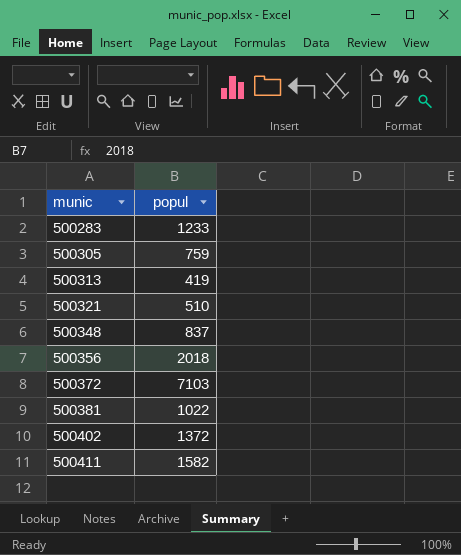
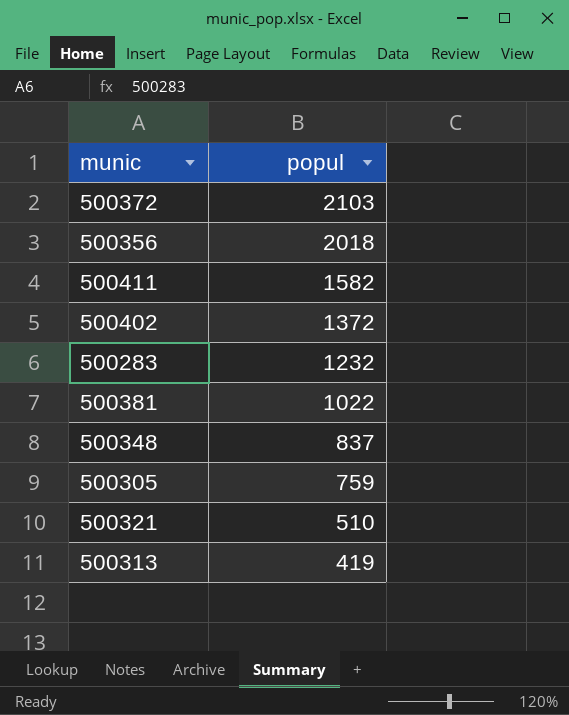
row order: munic ascending -> popul descending
500372 | popul: 7103 -> 2103
500283 | popul: 1233 -> 1232

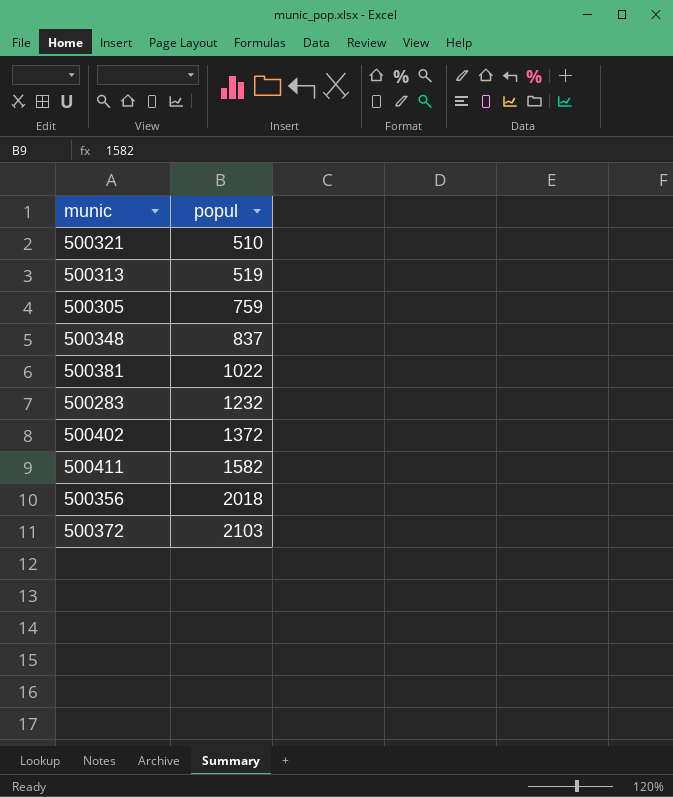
row order: popul descending -> popul ascending
500313 | popul: 419 -> 519

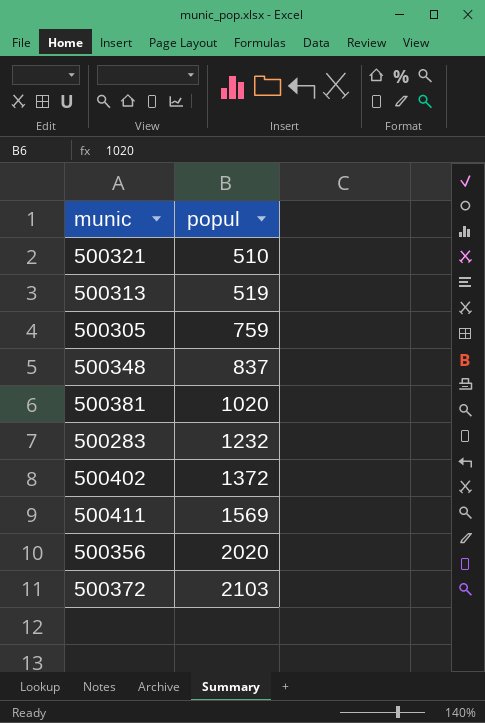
500381 | popul: 1022 -> 1020
500411 | popul: 1582 -> 1569
500356 | popul: 2018 -> 2020

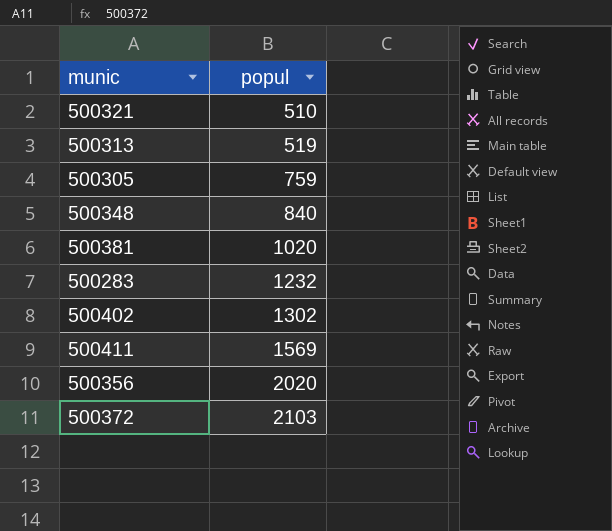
500348 | popul: 837 -> 840
500402 | popul: 1372 -> 1302

